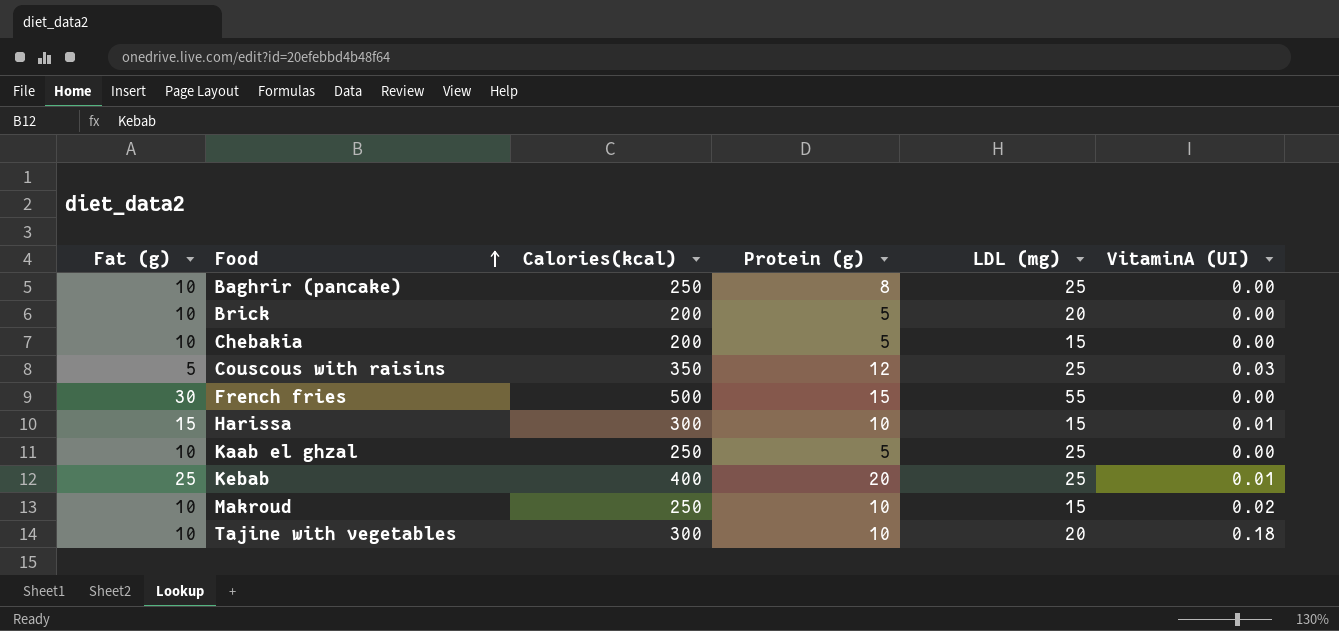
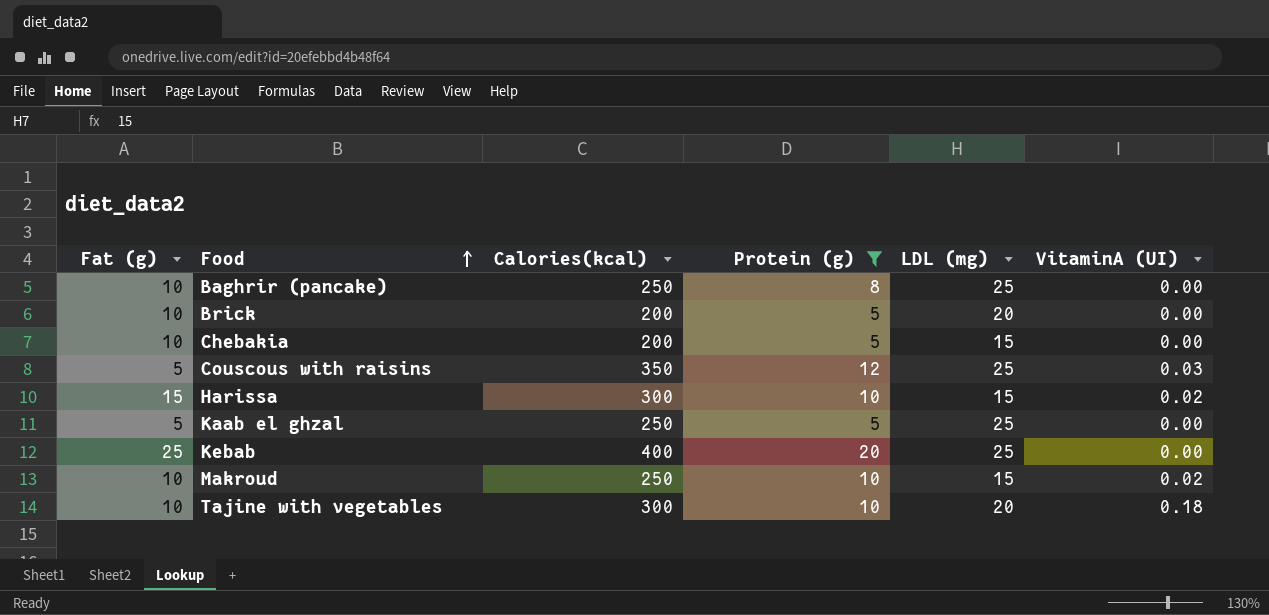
filter: none -> Protein (g) != 15
Harissa | VitaminA (UI): 0.01 -> 0.02
Kaab el ghzal | Fat (g): 10 -> 5
Kebab | VitaminA (UI): 0.01 -> 0.00

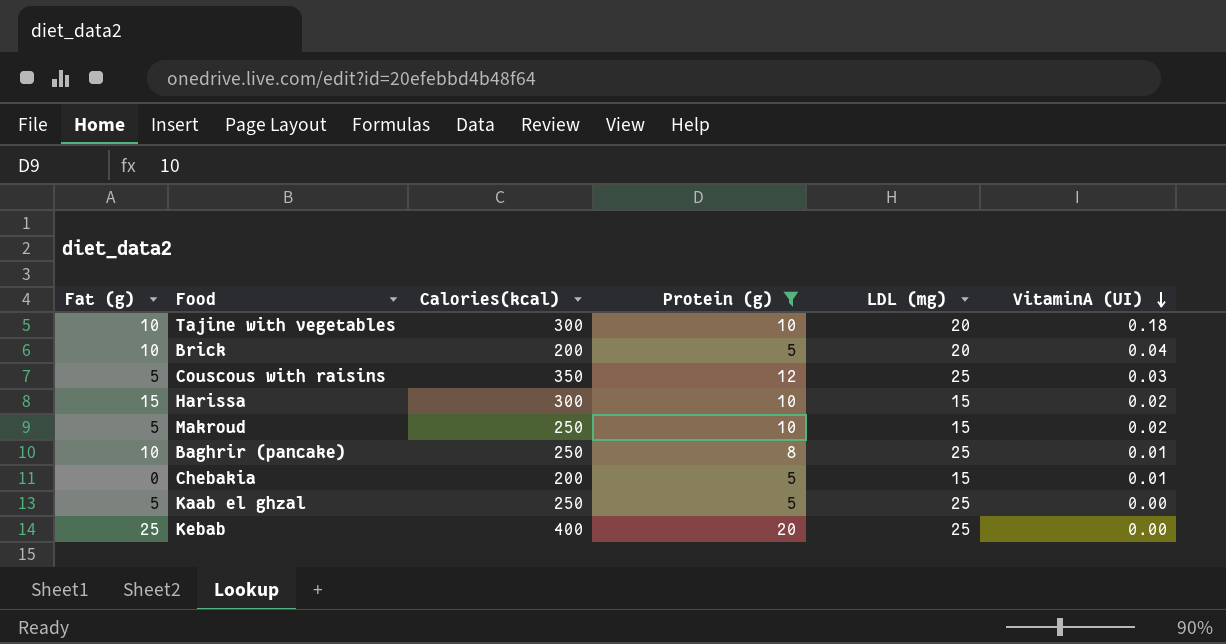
row order: Food ascending -> VitaminA (UI) descending
Brick | VitaminA (UI): 0.00 -> 0.04
Makroud | Fat (g): 10 -> 5
Baghrir (pancake) | VitaminA (UI): 0.00 -> 0.01
Chebakia | Fat (g): 10 -> 0
Chebakia | VitaminA (UI): 0.00 -> 0.01

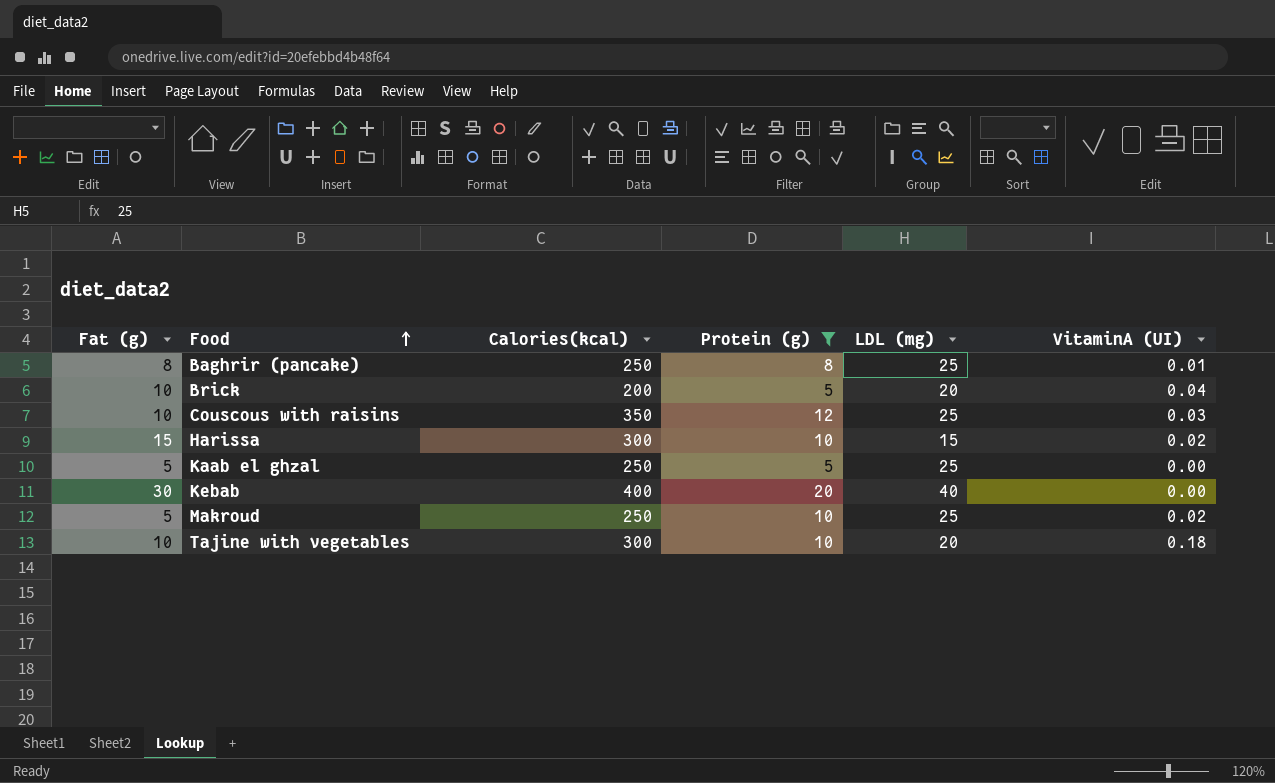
row order: VitaminA (UI) descending -> Food ascending
row Chebakia: 0 | 200 | 5 | 15 | 0.01 -> none
Baghrir (pancake) | Fat (g): 10 -> 8
Couscous with raisins | Fat (g): 5 -> 10
Kebab | Fat (g): 25 -> 30
Kebab | LDL (mg): 25 -> 40
Makroud | LDL (mg): 15 -> 25

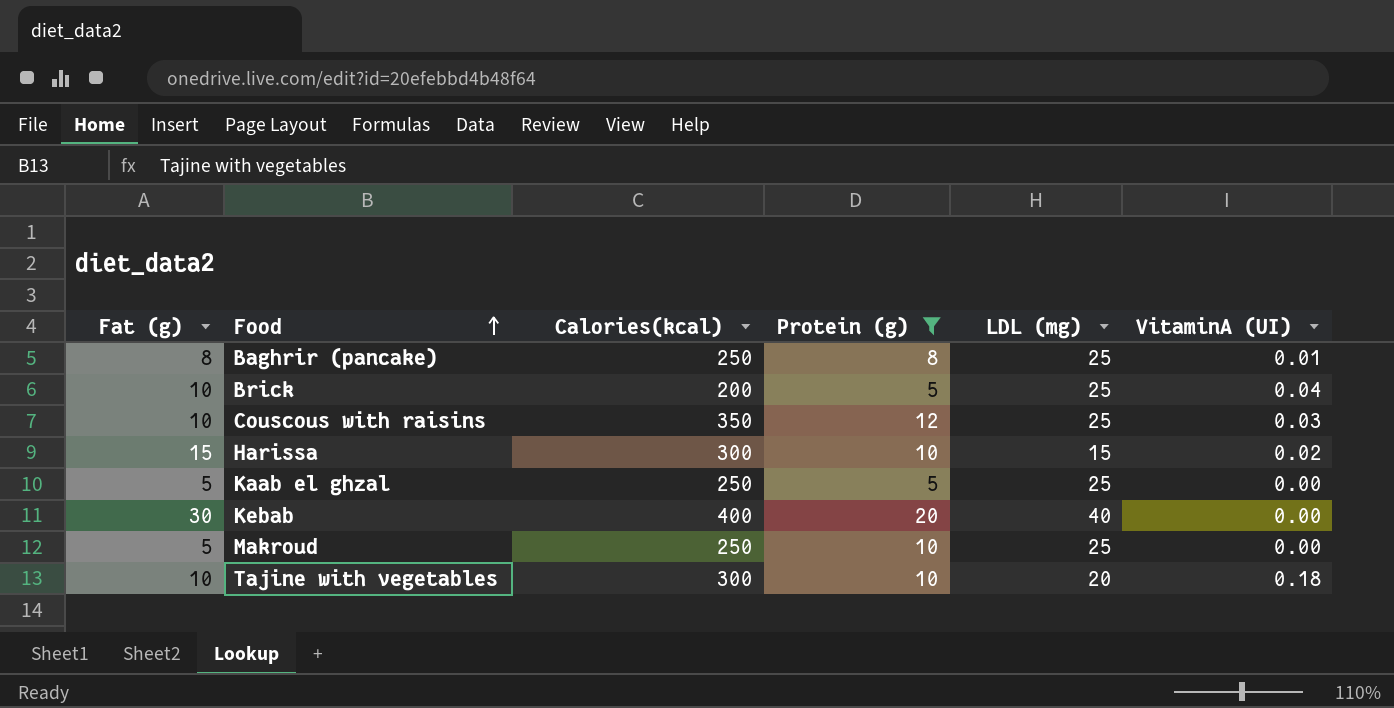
Brick | LDL (mg): 20 -> 25
Makroud | VitaminA (UI): 0.02 -> 0.00

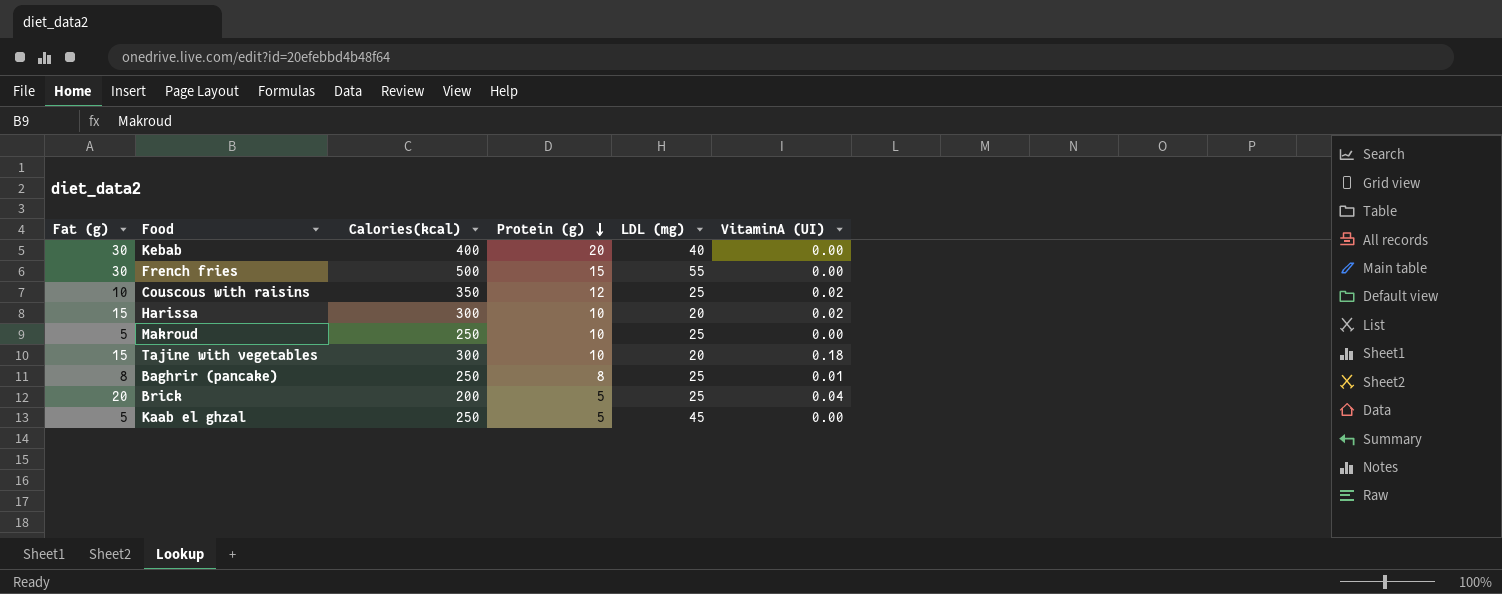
filter: Protein (g) != 15 -> none
row order: Food ascending -> Protein (g) descending
Couscous with raisins | VitaminA (UI): 0.03 -> 0.02
Harissa | LDL (mg): 15 -> 20
Tajine with vegetables | Fat (g): 10 -> 15
Brick | Fat (g): 10 -> 20
Kaab el ghzal | LDL (mg): 25 -> 45

